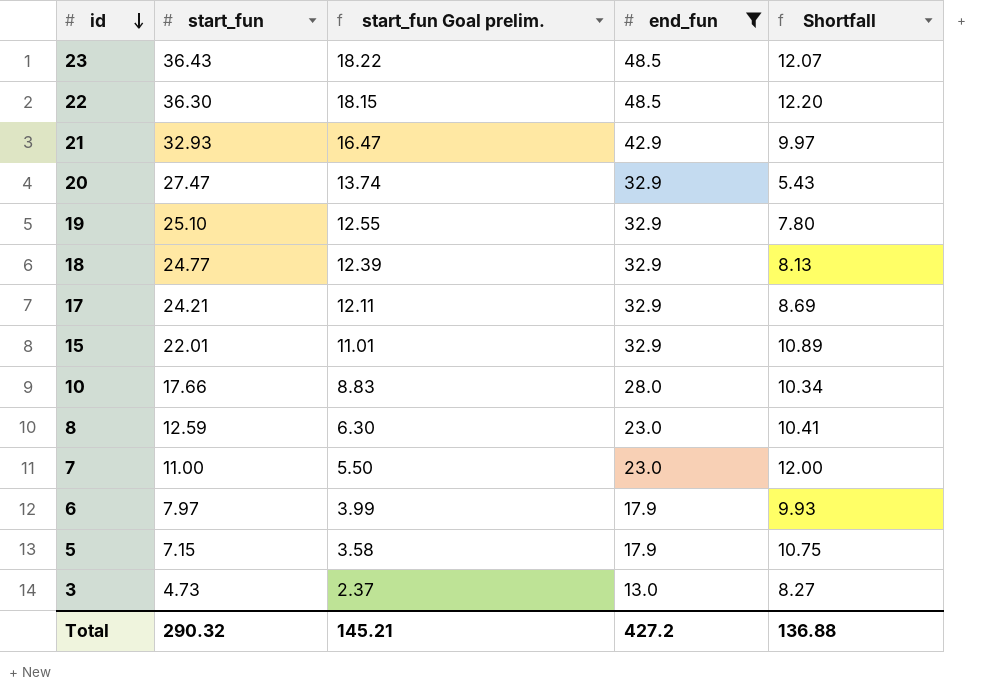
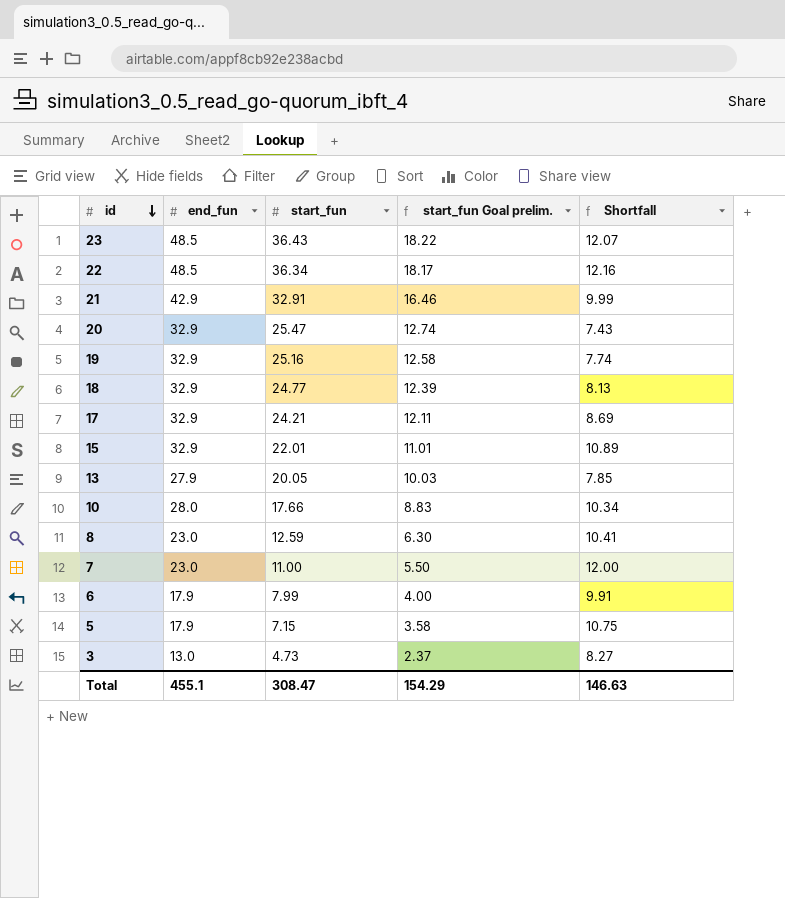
filter: end_fun != 27.9 -> none
column end_fun | position: 4 -> 2
22 | start_fun: 36.30 -> 36.34
22 | start_fun Goal prelim.: 18.15 -> 18.17
22 | Shortfall: 12.20 -> 12.16
21 | start_fun: 32.93 -> 32.91
21 | start_fun Goal prelim.: 16.47 -> 16.46
21 | Shortfall: 9.97 -> 9.99
20 | start_fun: 27.47 -> 25.47
20 | start_fun Goal prelim.: 13.74 -> 12.74
20 | Shortfall: 5.43 -> 7.43
19 | start_fun: 25.10 -> 25.16
19 | start_fun Goal prelim.: 12.55 -> 12.58
19 | Shortfall: 7.80 -> 7.74
6 | start_fun: 7.97 -> 7.99
6 | start_fun Goal prelim.: 3.99 -> 4.00
6 | Shortfall: 9.93 -> 9.91
Total | end_fun: 427.2 -> 455.1
Total | start_fun: 290.32 -> 308.47
Total | start_fun Goal prelim.: 145.21 -> 154.29
Total | Shortfall: 136.88 -> 146.63

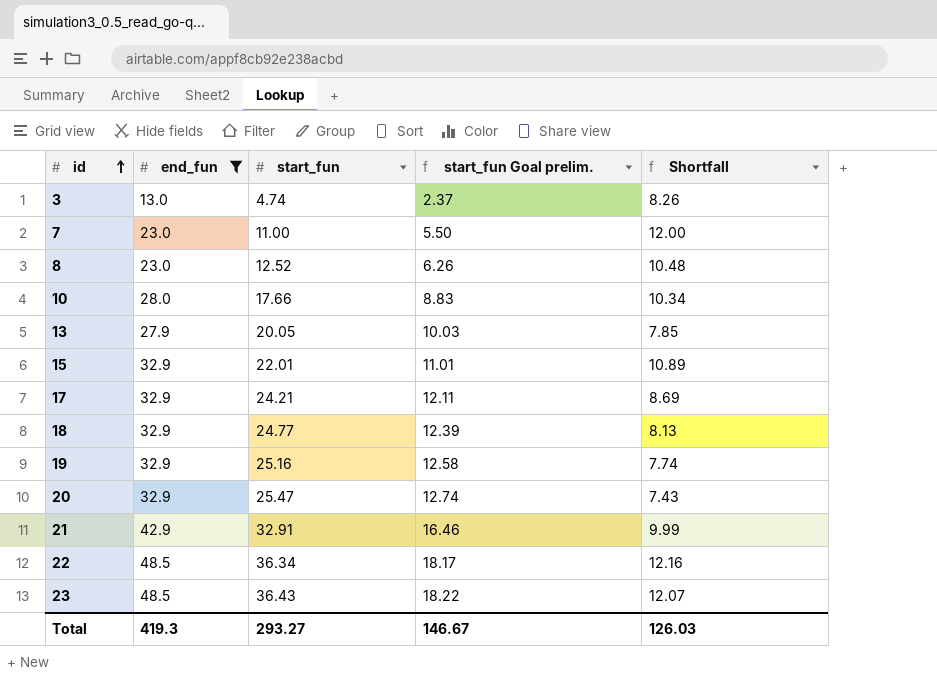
filter: none -> end_fun != 17.9
row order: id descending -> id ascending
3 | start_fun: 4.73 -> 4.74
3 | Shortfall: 8.27 -> 8.26
8 | start_fun: 12.59 -> 12.52
8 | start_fun Goal prelim.: 6.30 -> 6.26
8 | Shortfall: 10.41 -> 10.48
Total | end_fun: 455.1 -> 419.3
Total | start_fun: 308.47 -> 293.27
Total | start_fun Goal prelim.: 154.29 -> 146.67
Total | Shortfall: 146.63 -> 126.03

